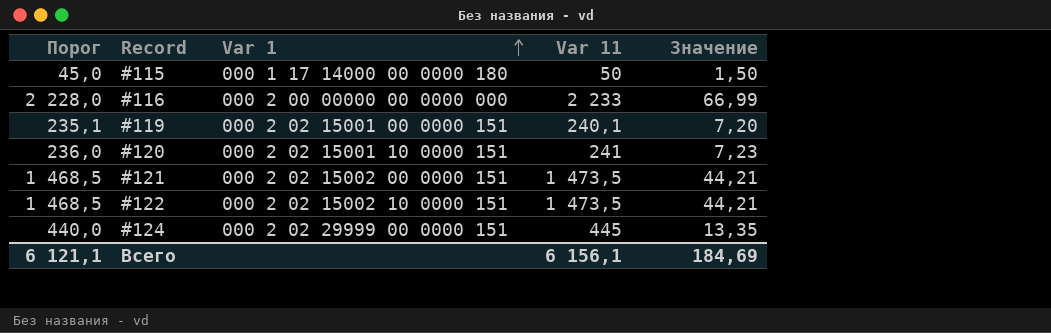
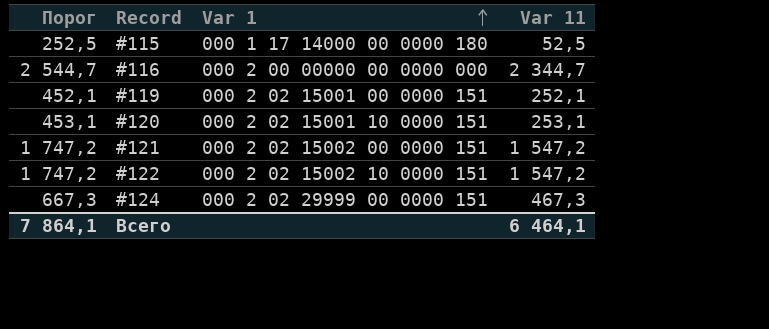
column Значение | formula: [Var 11] * 0,03 -> none
column Порог | formula: [Var 11] - 5 -> [Var 11] + 200
#115 | Var 11: 50 -> 52,5
#116 | Var 11: 2 233 -> 2 344,7
#119 | Var 11: 240,1 -> 252,1
#120 | Var 11: 241 -> 253,1
#121 | Var 11: 1 473,5 -> 1 547,2
#122 | Var 11: 1 473,5 -> 1 547,2
#124 | Var 11: 445 -> 467,3
Всего | Порог: 6 121,1 -> 7 864,1
Всего | Var 11: 6 156,1 -> 6 464,1

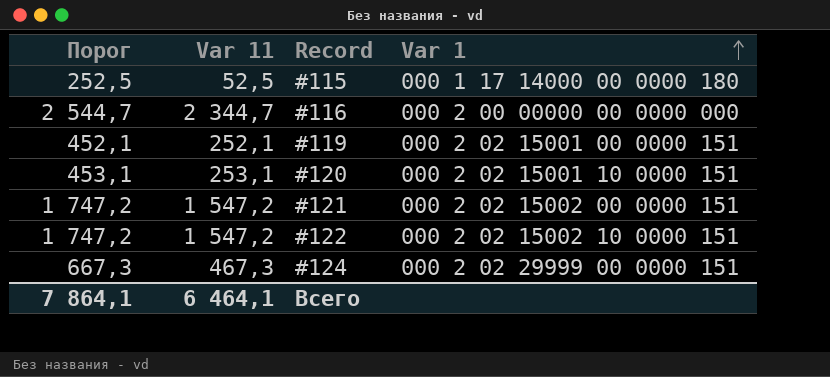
column Var 11 | position: 4 -> 2

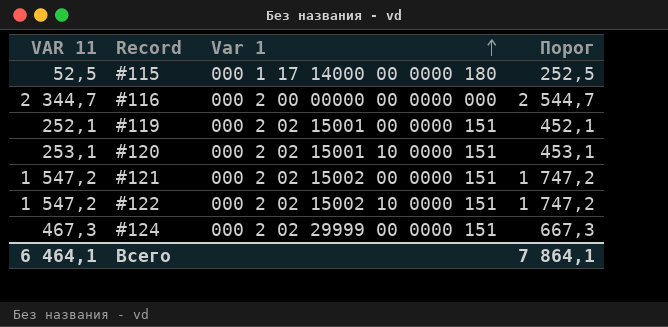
column name: Var 11 -> VAR 11
column Порог | position: 1 -> 4

